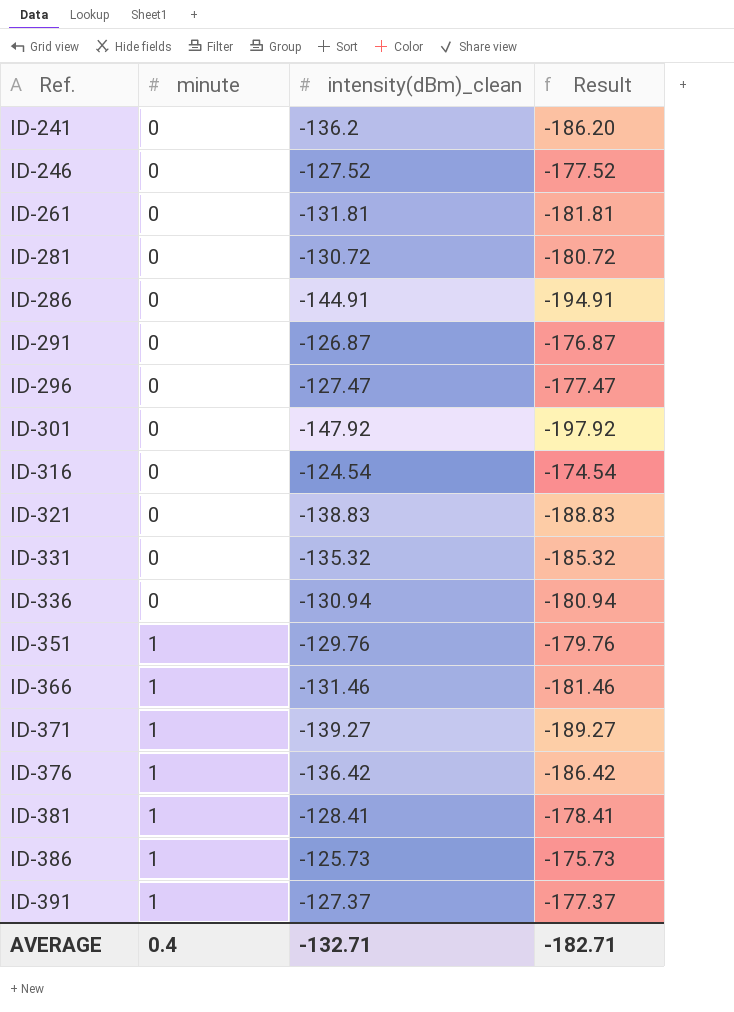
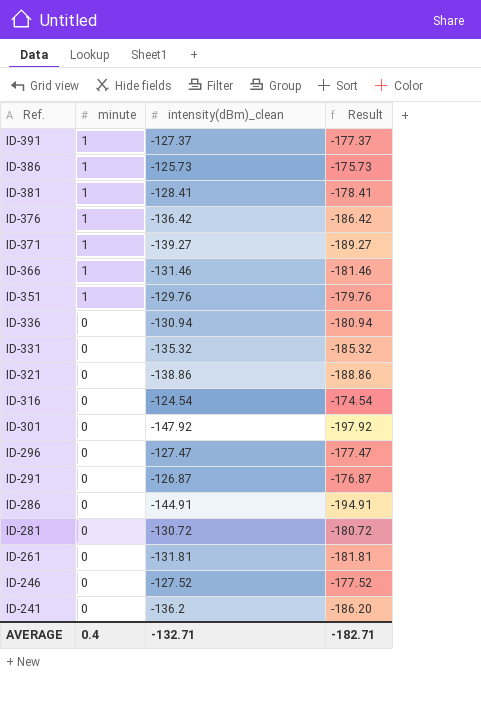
row order: Ref. ascending -> Ref. descending
ID-321 | intensity(dBm)_clean: -138.83 -> -138.86
ID-321 | Result: -188.83 -> -188.86

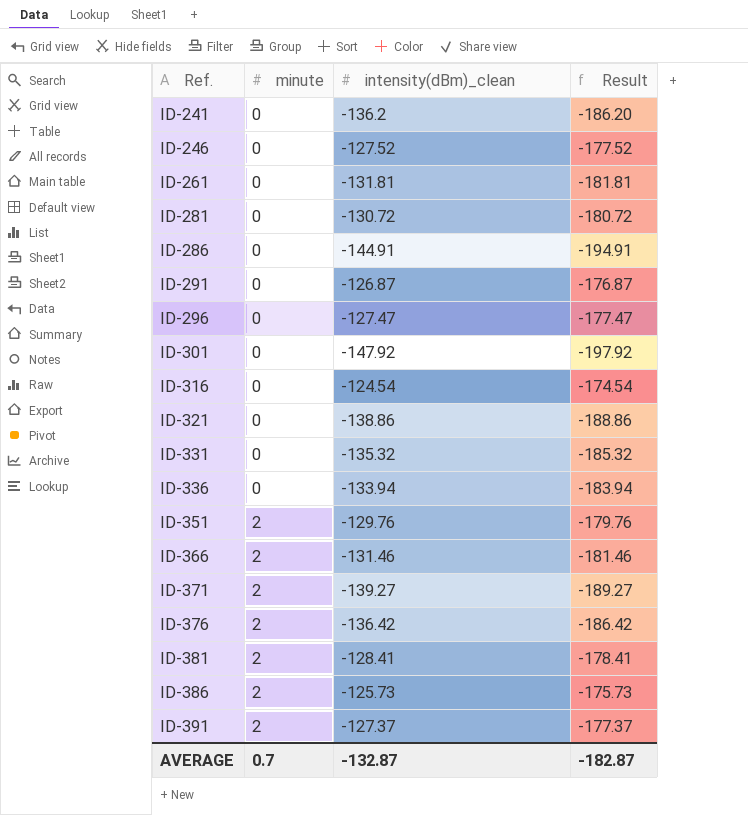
row order: Ref. descending -> Ref. ascending
ID-336 | intensity(dBm)_clean: -130.94 -> -133.94
ID-336 | Result: -180.94 -> -183.94
ID-351 | minute: 1 -> 2
ID-366 | minute: 1 -> 2
ID-371 | minute: 1 -> 2
ID-376 | minute: 1 -> 2
ID-381 | minute: 1 -> 2
ID-386 | minute: 1 -> 2
ID-391 | minute: 1 -> 2
AVERAGE | minute: 0.4 -> 0.7
AVERAGE | intensity(dBm)_clean: -132.71 -> -132.87
AVERAGE | Result: -182.71 -> -182.87

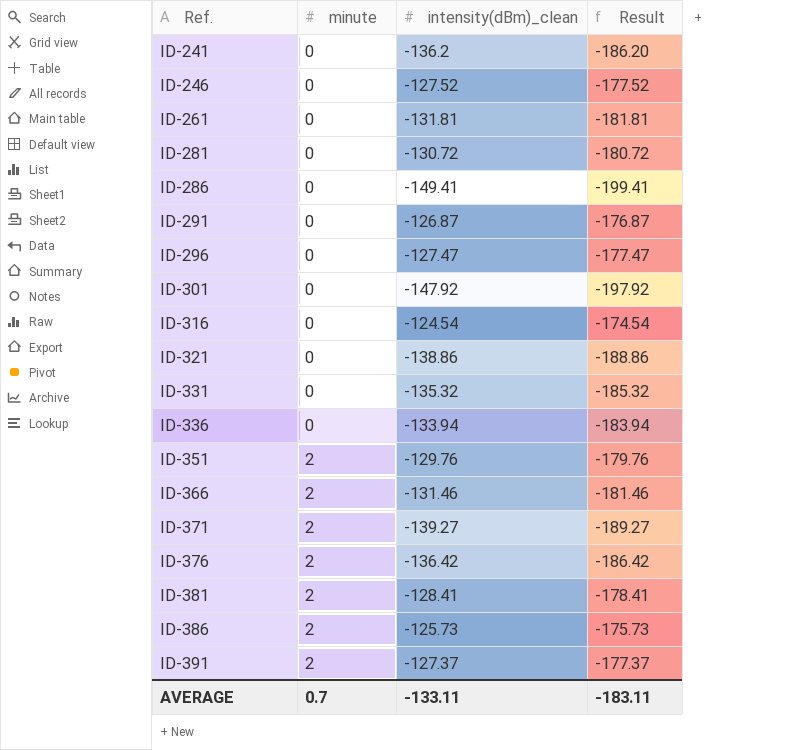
ID-286 | intensity(dBm)_clean: -144.91 -> -149.41
ID-286 | Result: -194.91 -> -199.41
AVERAGE | intensity(dBm)_clean: -132.87 -> -133.11
AVERAGE | Result: -182.87 -> -183.11

